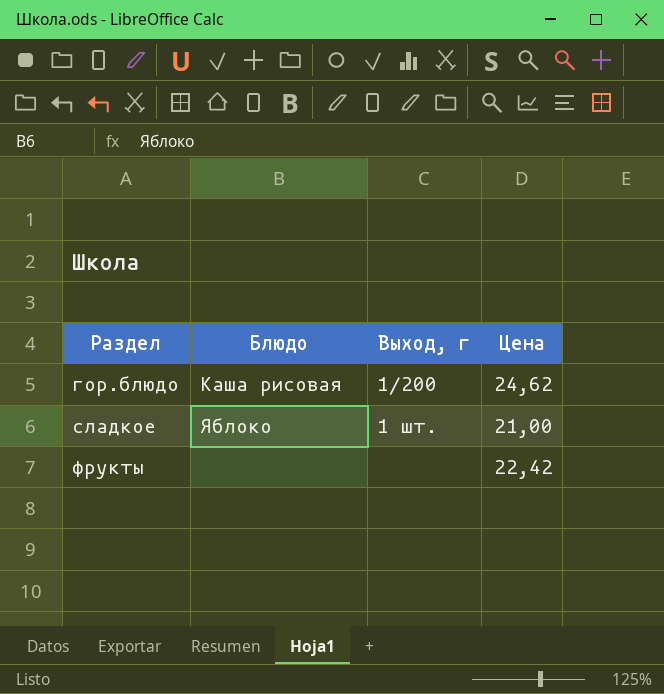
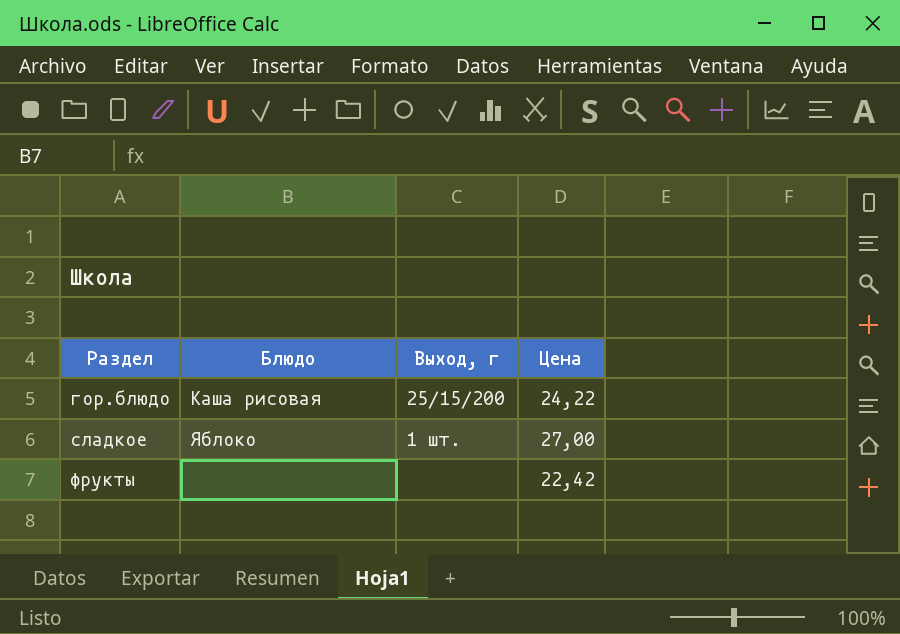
гор.блюдо | Выход, г: 1/200 -> 25/15/200
гор.блюдо | Цена: 24,62 -> 24,22
сладкое | Цена: 21,00 -> 27,00

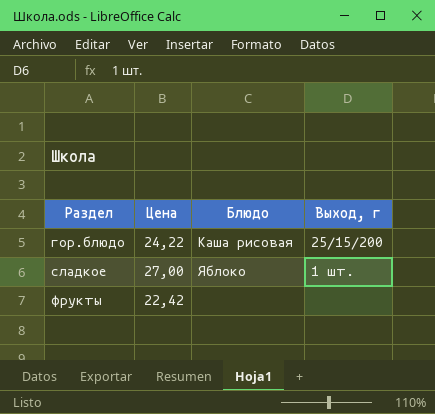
column Цена | position: 4 -> 2

